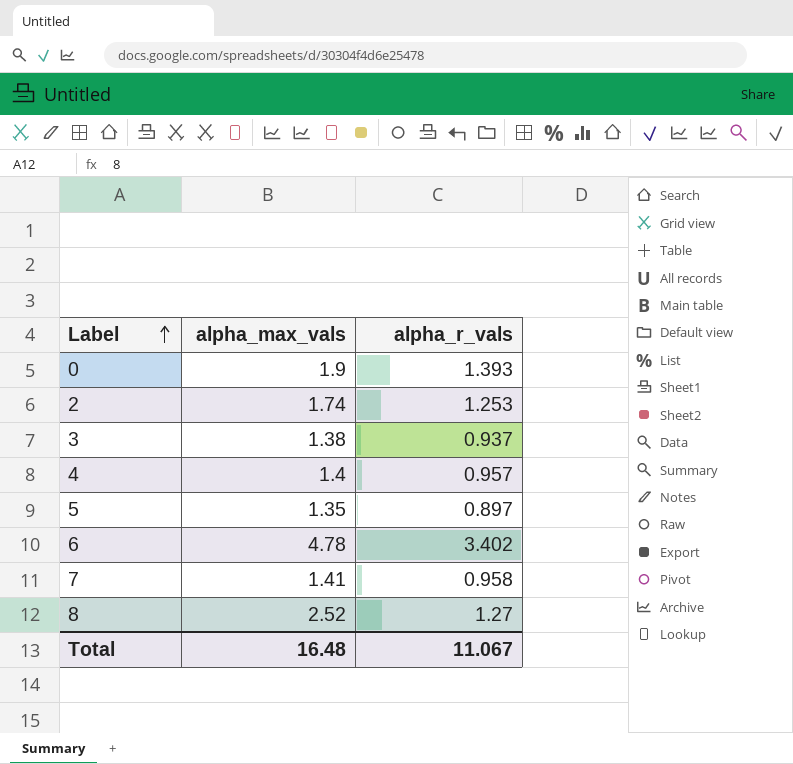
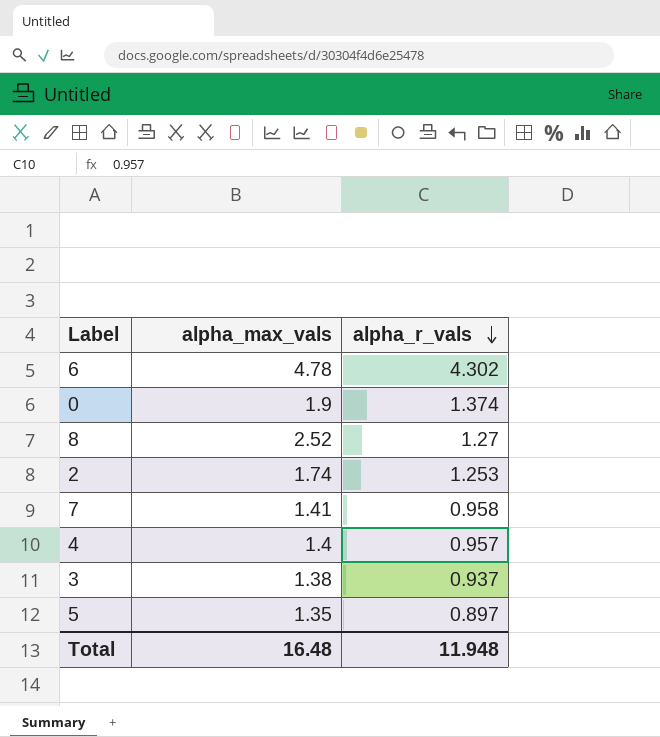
row order: Label ascending -> alpha_r_vals descending
6 | alpha_r_vals: 3.402 -> 4.302
0 | alpha_r_vals: 1.393 -> 1.374
Total | alpha_r_vals: 11.067 -> 11.948

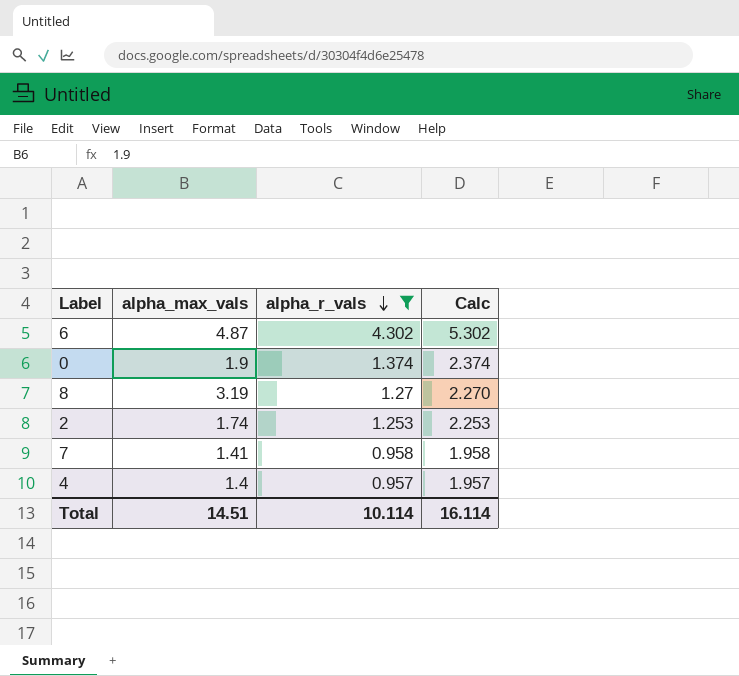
filter: none -> alpha_r_vals >= 0.957
column Calc | formula: none -> [alpha_r_vals] + 1
6 | alpha_max_vals: 4.78 -> 4.87
8 | alpha_max_vals: 2.52 -> 3.19
Total | alpha_max_vals: 16.48 -> 14.51
Total | alpha_r_vals: 11.948 -> 10.114

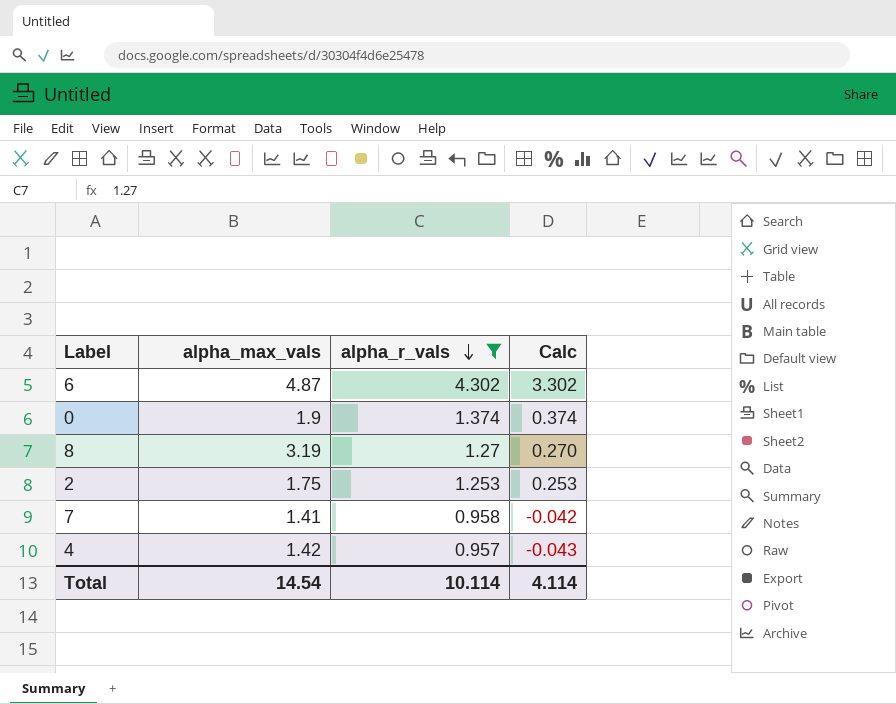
column Calc | formula: [alpha_r_vals] + 1 -> [alpha_r_vals] - 1
2 | alpha_max_vals: 1.74 -> 1.75
4 | alpha_max_vals: 1.4 -> 1.42
Total | alpha_max_vals: 14.51 -> 14.54
Total | Calc: 16.114 -> 4.114

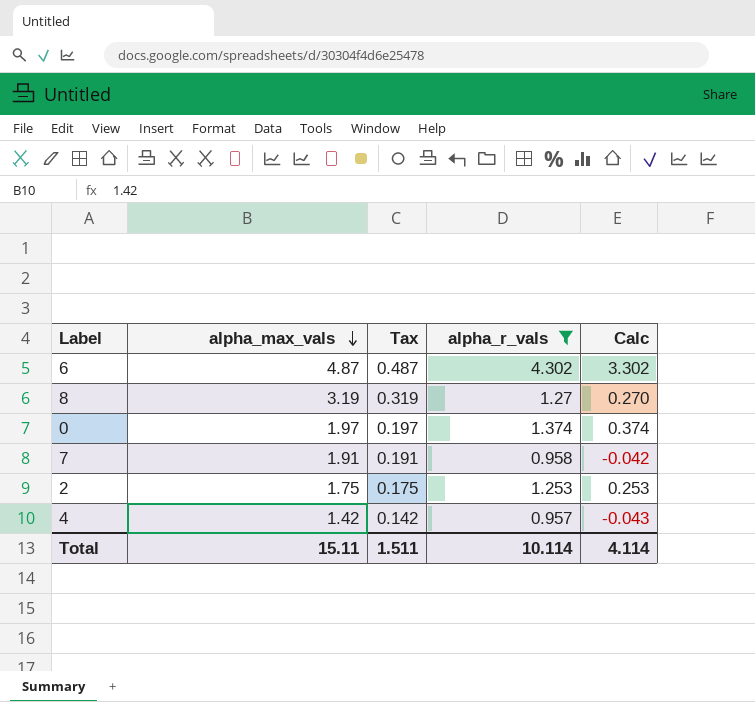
row order: alpha_r_vals descending -> alpha_max_vals descending
column Tax | formula: none -> [alpha_max_vals] * 0.1
0 | alpha_max_vals: 1.9 -> 1.97
7 | alpha_max_vals: 1.41 -> 1.91
Total | alpha_max_vals: 14.54 -> 15.11

